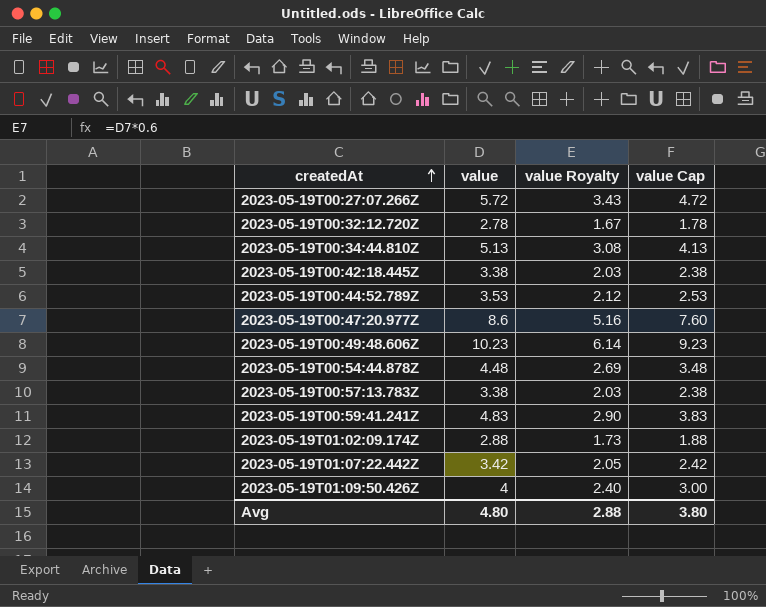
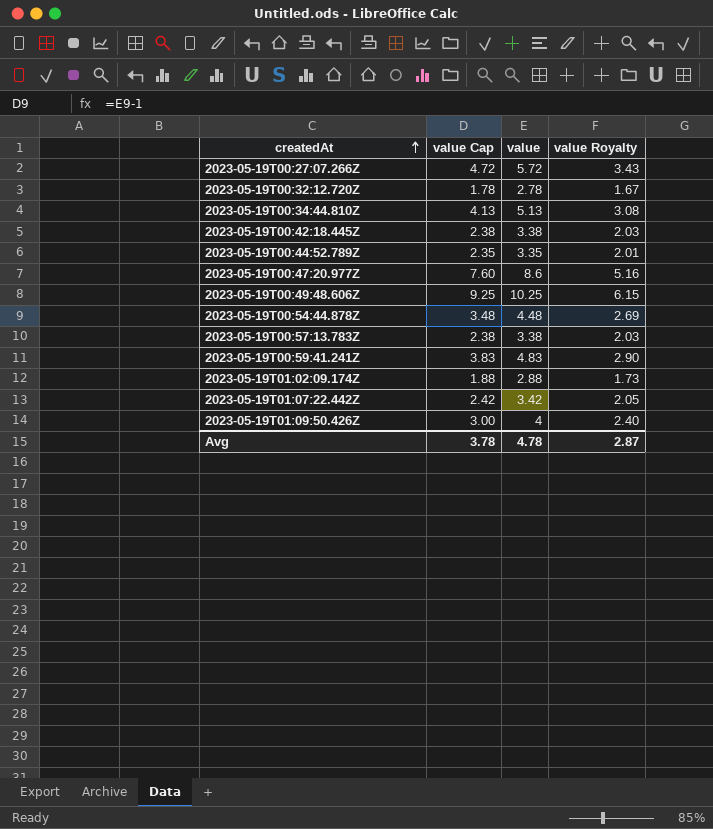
column value Cap | position: 4 -> 2
2023-05-19T00:44:52.789Z | value Cap: 2.53 -> 2.35
2023-05-19T00:44:52.789Z | value: 3.53 -> 3.35
2023-05-19T00:44:52.789Z | value Royalty: 2.12 -> 2.01
2023-05-19T00:49:48.606Z | value Cap: 9.23 -> 9.25
2023-05-19T00:49:48.606Z | value: 10.23 -> 10.25
2023-05-19T00:49:48.606Z | value Royalty: 6.14 -> 6.15
Avg | value Cap: 3.80 -> 3.78
Avg | value: 4.80 -> 4.78
Avg | value Royalty: 2.88 -> 2.87

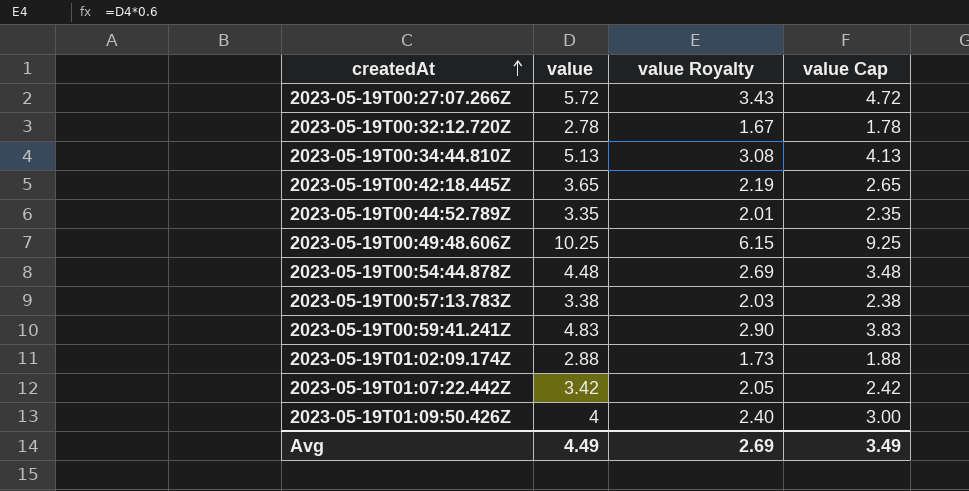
column value Cap | position: 2 -> 4
row 2023-05-19T00:47:20.977Z: 7.60 | 8.6 | 5.16 -> none
2023-05-19T00:42:18.445Z | value: 3.38 -> 3.65
2023-05-19T00:42:18.445Z | value Royalty: 2.03 -> 2.19
2023-05-19T00:42:18.445Z | value Cap: 2.38 -> 2.65
Avg | value: 4.78 -> 4.49
Avg | value Royalty: 2.87 -> 2.69
Avg | value Cap: 3.78 -> 3.49

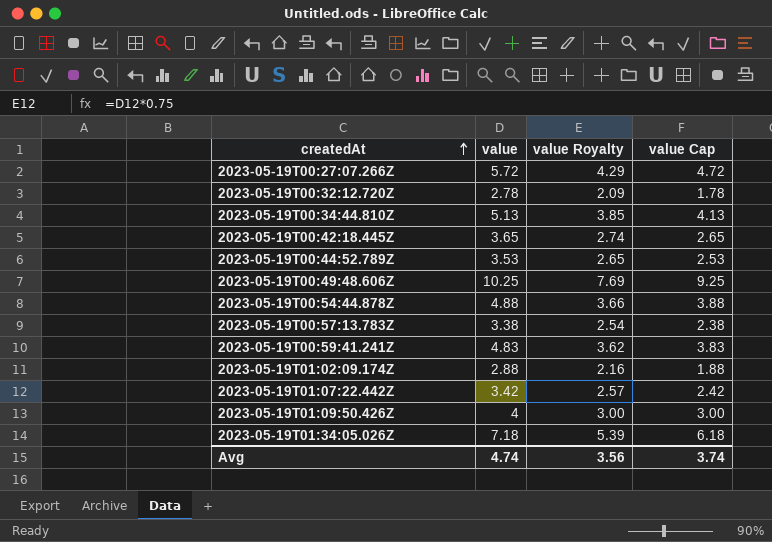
column value Royalty | formula: [value] * 0.6 -> [value] * 0.75
2023-05-19T00:44:52.789Z | value: 3.35 -> 3.53
2023-05-19T00:44:52.789Z | value Cap: 2.35 -> 2.53
2023-05-19T00:54:44.878Z | value: 4.48 -> 4.88
2023-05-19T00:54:44.878Z | value Cap: 3.48 -> 3.88
row 2023-05-19T01:34:05.026Z: none -> 7.18 | 5.39 | 6.18
Avg | value: 4.49 -> 4.74
Avg | value Royalty: 2.69 -> 3.56
Avg | value Cap: 3.49 -> 3.74

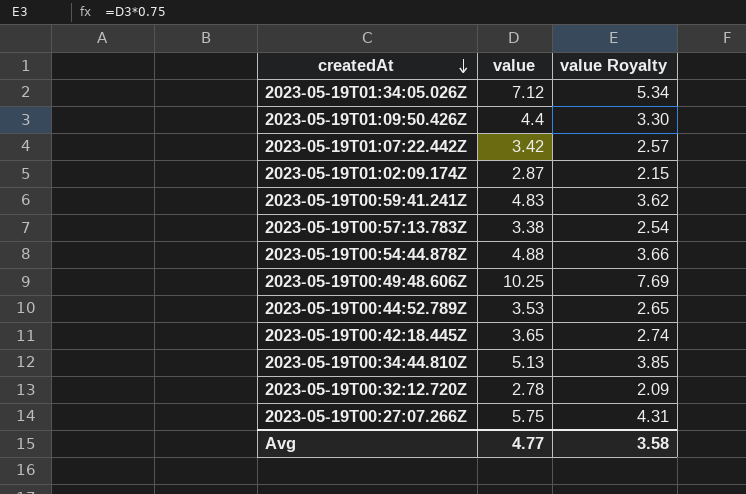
row order: createdAt ascending -> createdAt descending
column value Cap | formula: [value] - 1 -> none
2023-05-19T01:34:05.026Z | value: 7.18 -> 7.12
2023-05-19T01:34:05.026Z | value Royalty: 5.39 -> 5.34
2023-05-19T01:09:50.426Z | value: 4 -> 4.4
2023-05-19T01:09:50.426Z | value Royalty: 3.00 -> 3.30
2023-05-19T01:02:09.174Z | value: 2.88 -> 2.87
2023-05-19T01:02:09.174Z | value Royalty: 2.16 -> 2.15
2023-05-19T00:27:07.266Z | value: 5.72 -> 5.75
2023-05-19T00:27:07.266Z | value Royalty: 4.29 -> 4.31
Avg | value: 4.74 -> 4.77
Avg | value Royalty: 3.56 -> 3.58

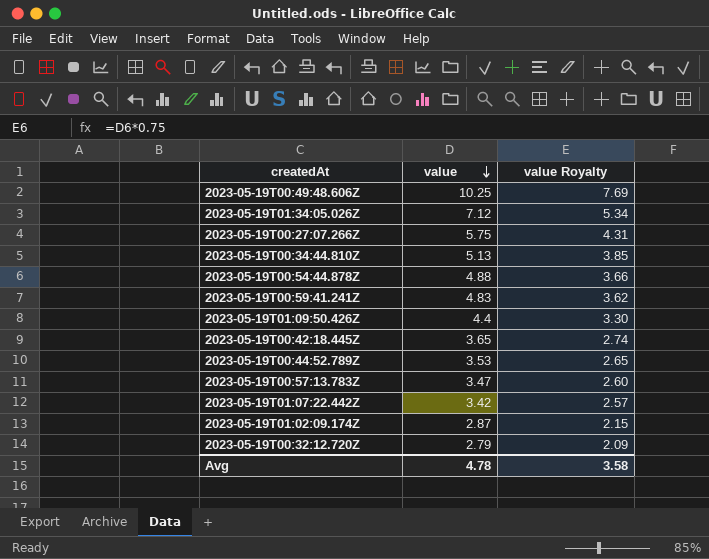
row order: createdAt descending -> value descending
2023-05-19T00:57:13.783Z | value: 3.38 -> 3.47
2023-05-19T00:57:13.783Z | value Royalty: 2.54 -> 2.60
2023-05-19T00:32:12.720Z | value: 2.78 -> 2.79
Avg | value: 4.77 -> 4.78

